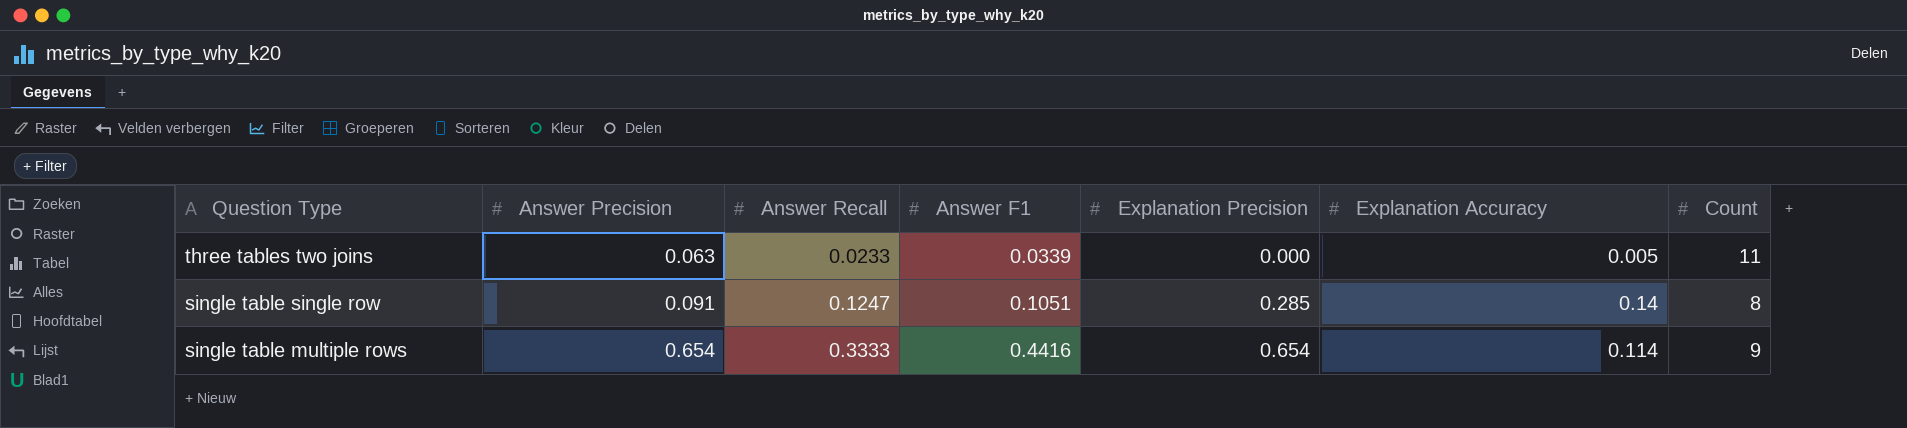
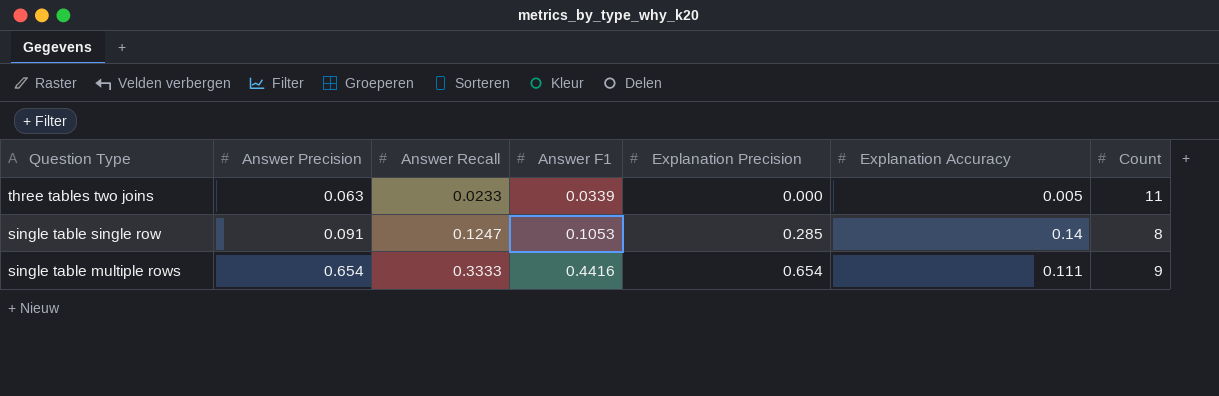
single table single row | Answer F1: 0.1051 -> 0.1053
single table multiple rows | Explanation Accuracy: 0.114 -> 0.111

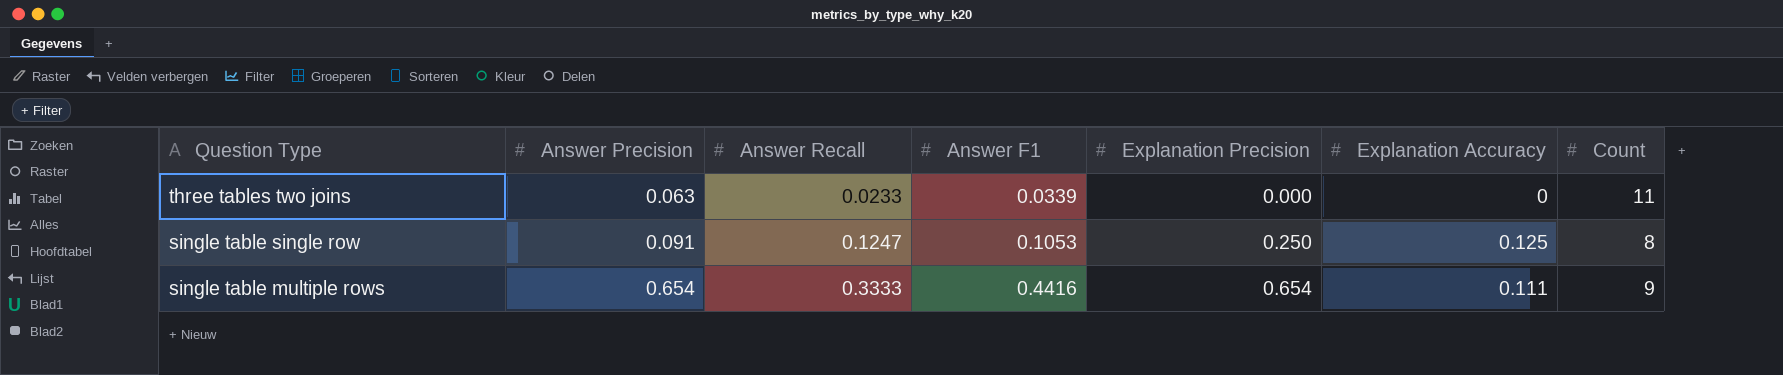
three tables two joins | Explanation Accuracy: 0.005 -> 0
single table single row | Explanation Precision: 0.285 -> 0.250
single table single row | Explanation Accuracy: 0.14 -> 0.125

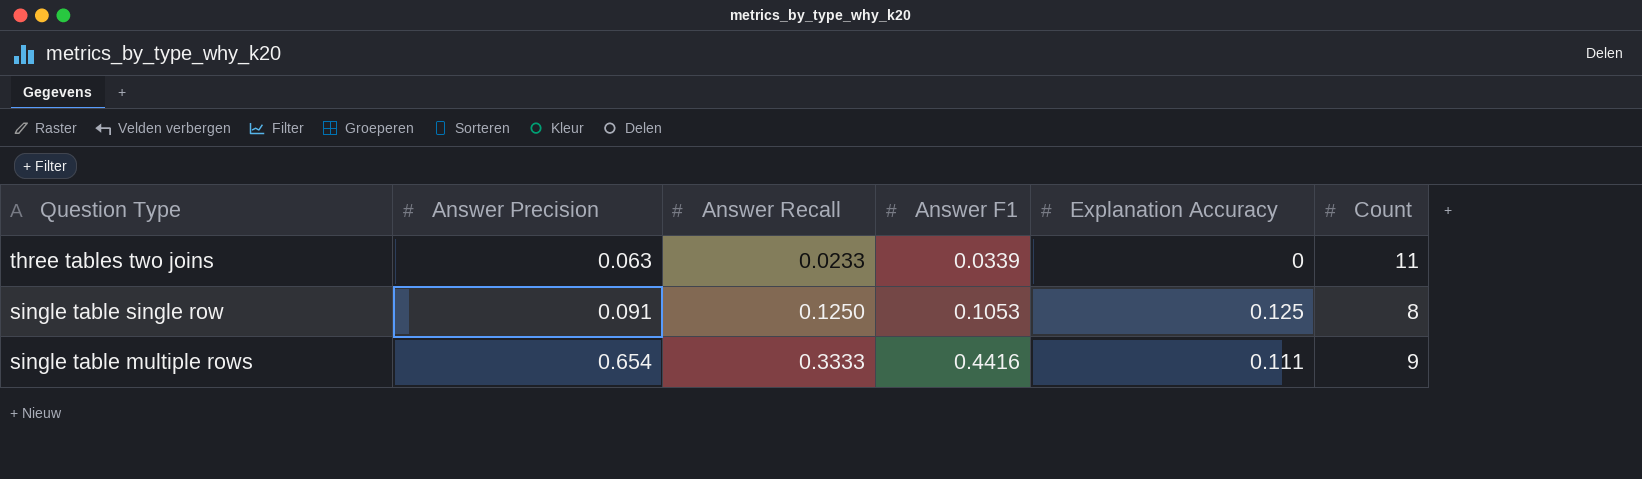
column Explanation Precision | position: 5 -> none
single table single row | Answer Recall: 0.1247 -> 0.1250

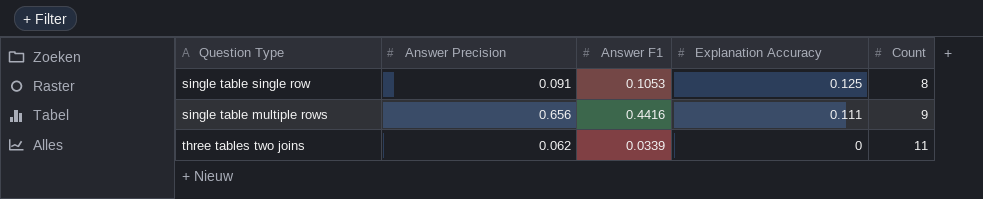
row order: Question Type descending -> Explanation Accuracy descending
column Answer Recall | position: 3 -> none
single table multiple rows | Answer Precision: 0.654 -> 0.656
three tables two joins | Answer Precision: 0.063 -> 0.062

